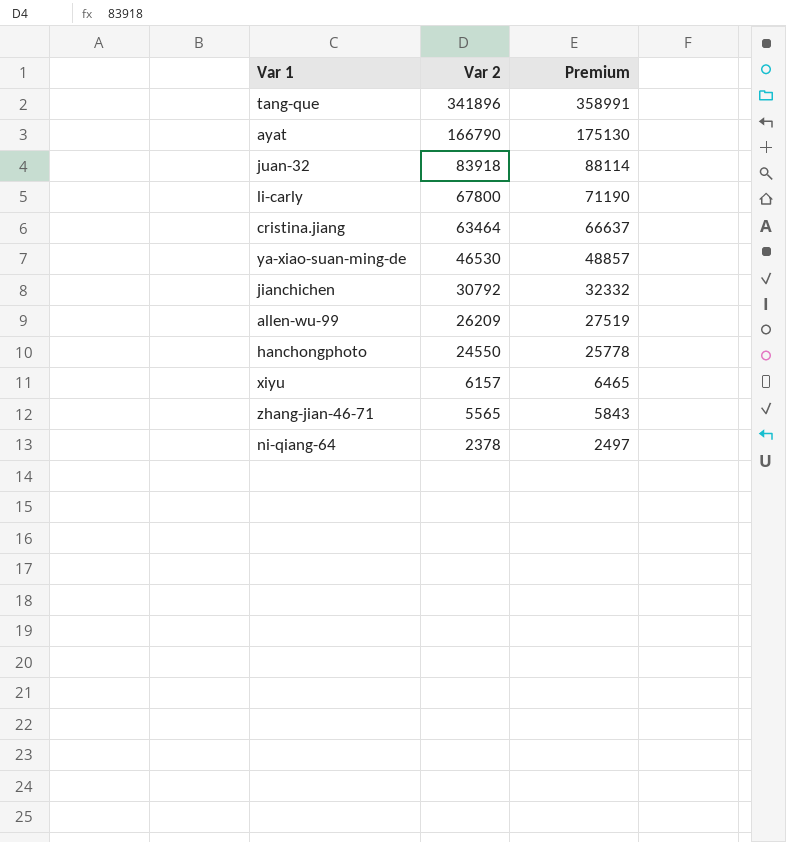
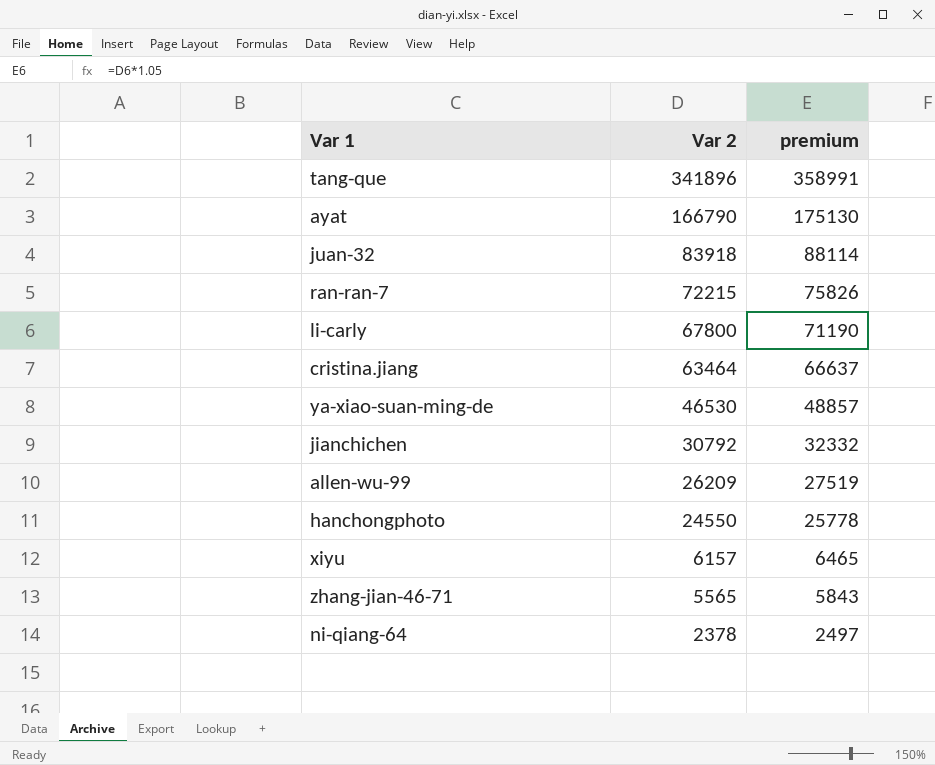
column name: Premium -> premium
row ran-ran-7: none -> 72215 | 75826

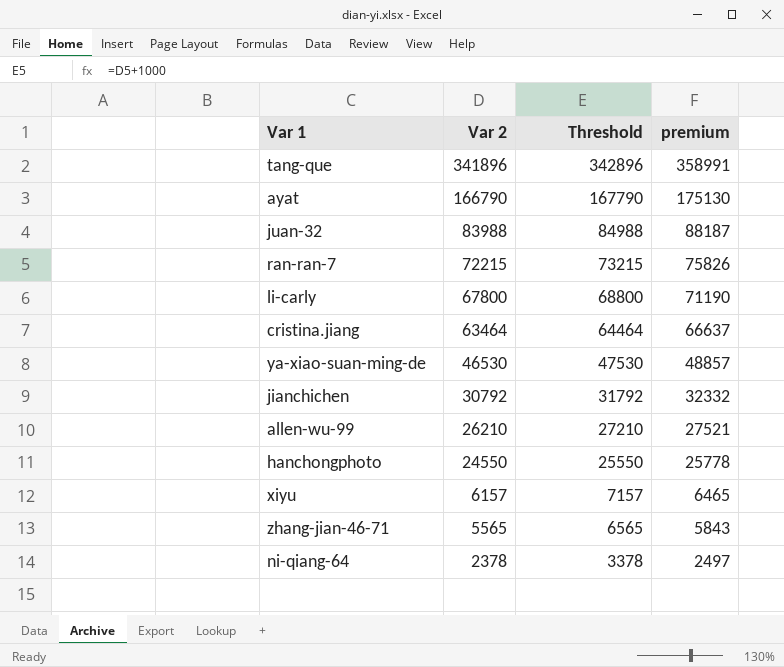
column Threshold | formula: none -> [Var 2] + 1000
juan-32 | Var 2: 83918 -> 83988
juan-32 | premium: 88114 -> 88187
allen-wu-99 | Var 2: 26209 -> 26210
allen-wu-99 | premium: 27519 -> 27521

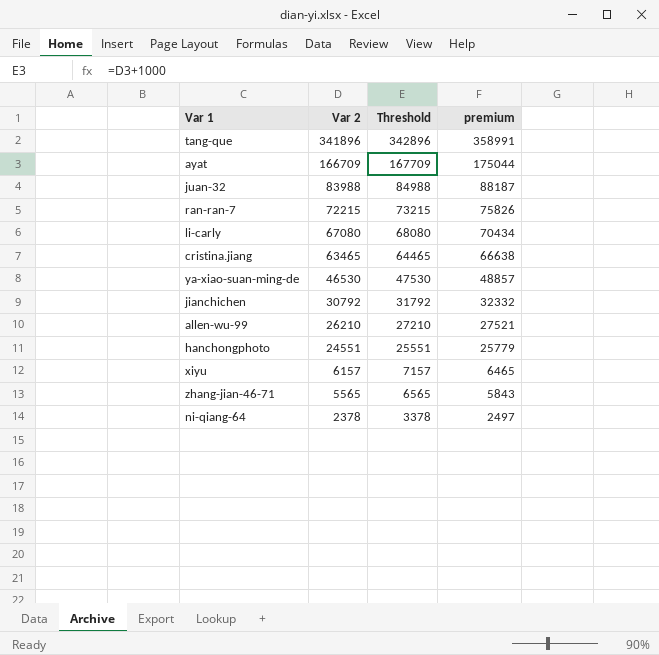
ayat | Var 2: 166790 -> 166709
ayat | Threshold: 167790 -> 167709
ayat | premium: 175130 -> 175044
li-carly | Var 2: 67800 -> 67080
li-carly | Threshold: 68800 -> 68080
li-carly | premium: 71190 -> 70434
cristina.jiang | Var 2: 63464 -> 63465
cristina.jiang | Threshold: 64464 -> 64465
cristina.jiang | premium: 66637 -> 66638
hanchongphoto | Var 2: 24550 -> 24551
hanchongphoto | Threshold: 25550 -> 25551
hanchongphoto | premium: 25778 -> 25779

